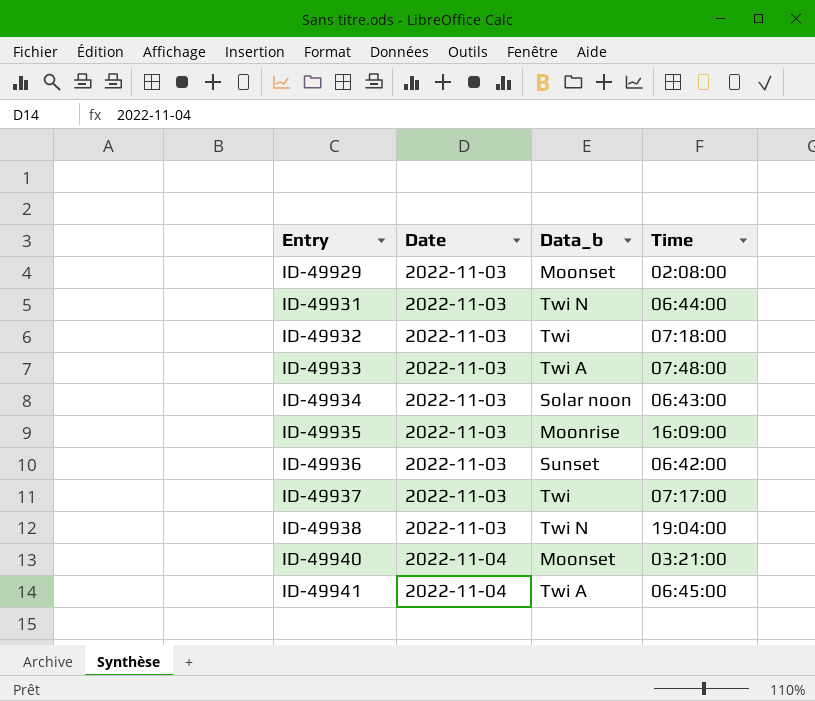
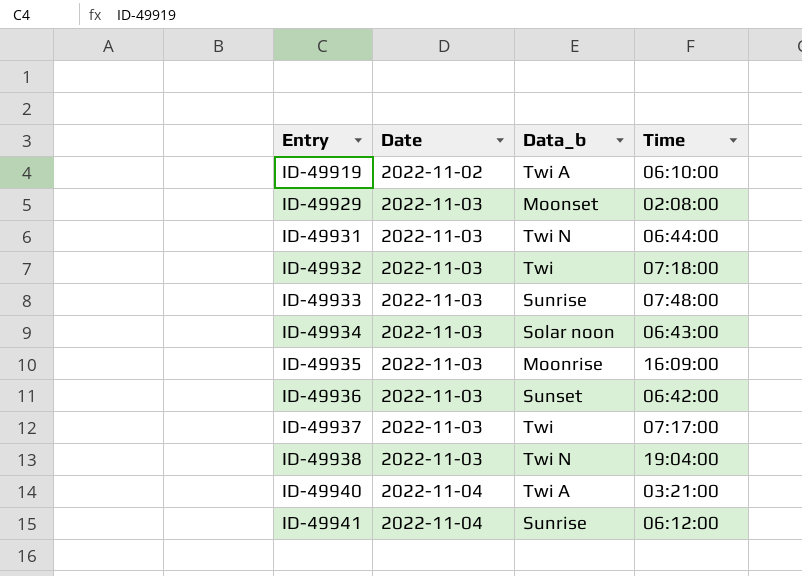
row ID-49919: none -> 2022-11-02 | Twi A | 06:10:00
ID-49933 | Data_b: Twi A -> Sunrise
ID-49940 | Data_b: Moonset -> Twi A
ID-49941 | Data_b: Twi A -> Sunrise
ID-49941 | Time: 06:45:00 -> 06:12:00

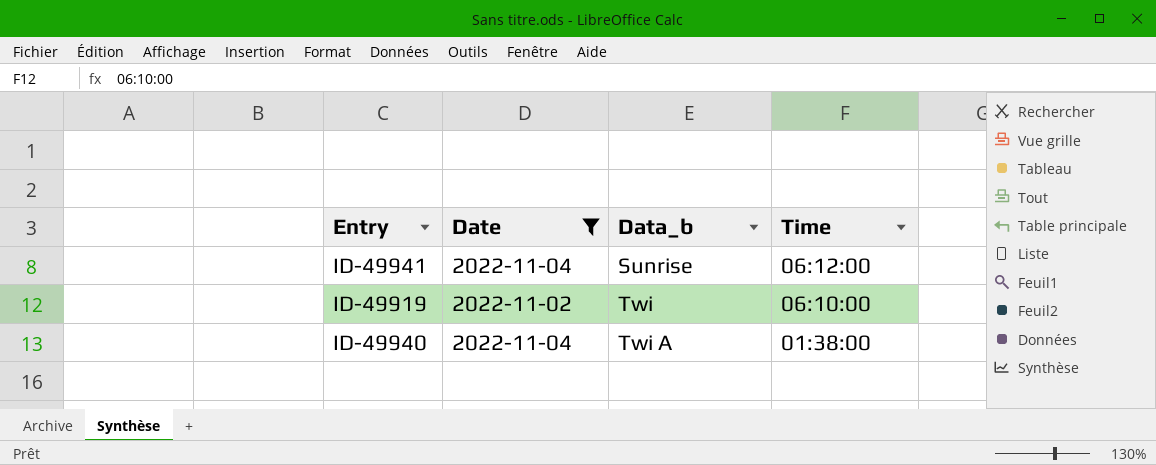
filter: none -> Date != 2022-11-03
row order: Entry ascending -> Data_b ascending
ID-49919 | Data_b: Twi A -> Twi
ID-49940 | Time: 03:21:00 -> 01:38:00

